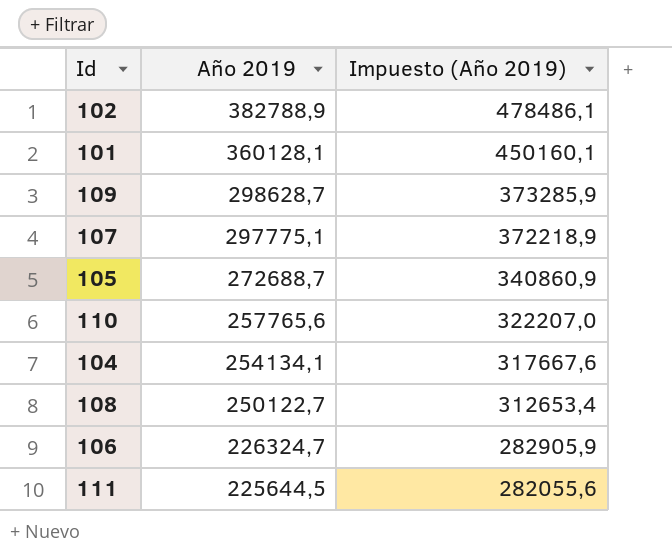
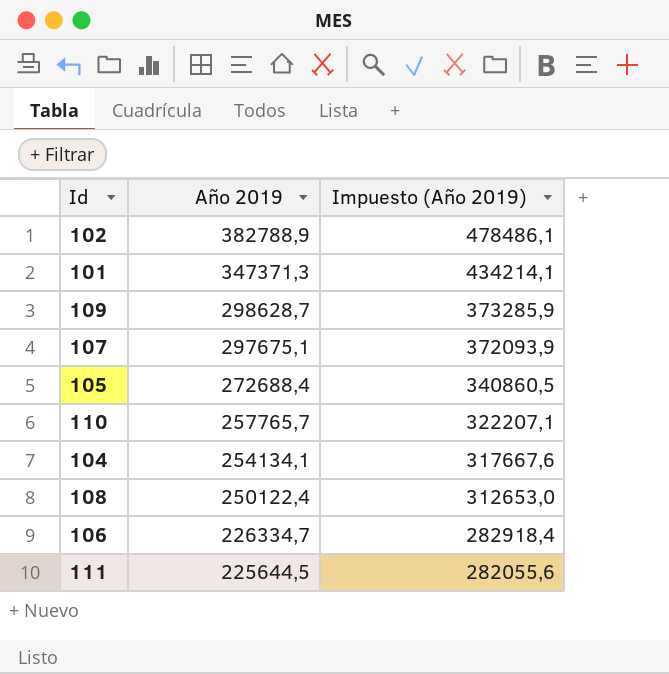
101 | Año 2019: 360128,1 -> 347371,3
101 | Impuesto (Año 2019): 450160,1 -> 434214,1
107 | Año 2019: 297775,1 -> 297675,1
107 | Impuesto (Año 2019): 372218,9 -> 372093,9
105 | Año 2019: 272688,7 -> 272688,4
105 | Impuesto (Año 2019): 340860,9 -> 340860,5
110 | Año 2019: 257765,6 -> 257765,7
110 | Impuesto (Año 2019): 322207,0 -> 322207,1
108 | Año 2019: 250122,7 -> 250122,4
108 | Impuesto (Año 2019): 312653,4 -> 312653,0
106 | Año 2019: 226324,7 -> 226334,7
106 | Impuesto (Año 2019): 282905,9 -> 282918,4

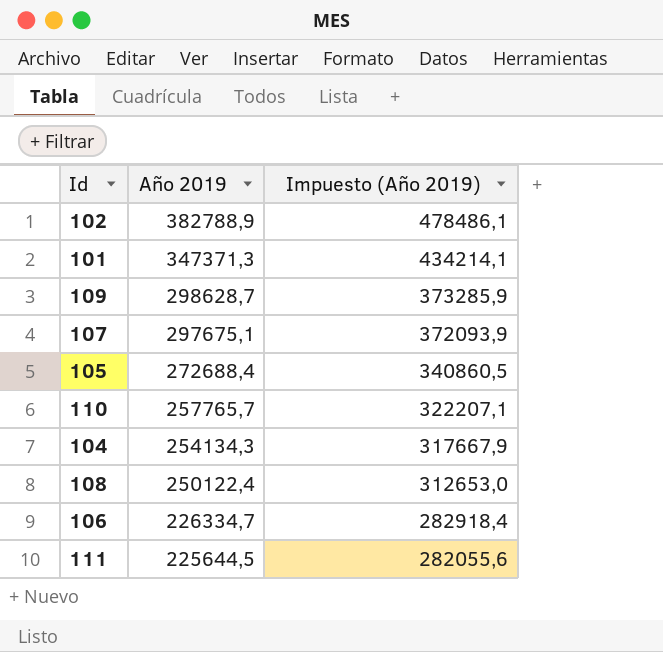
104 | Año 2019: 254134,1 -> 254134,3
104 | Impuesto (Año 2019): 317667,6 -> 317667,9

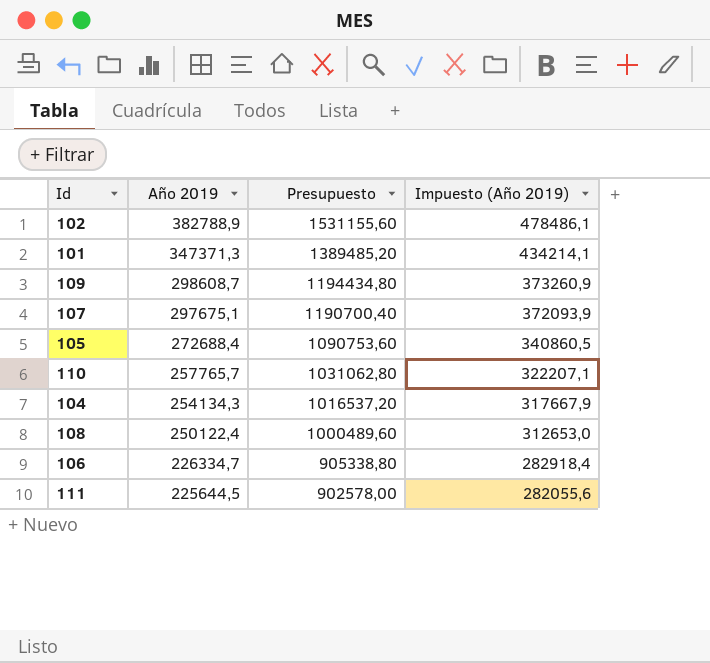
column Presupuesto | formula: none -> [Año 2019] * 4
109 | Año 2019: 298628,7 -> 298608,7
109 | Impuesto (Año 2019): 373285,9 -> 373260,9

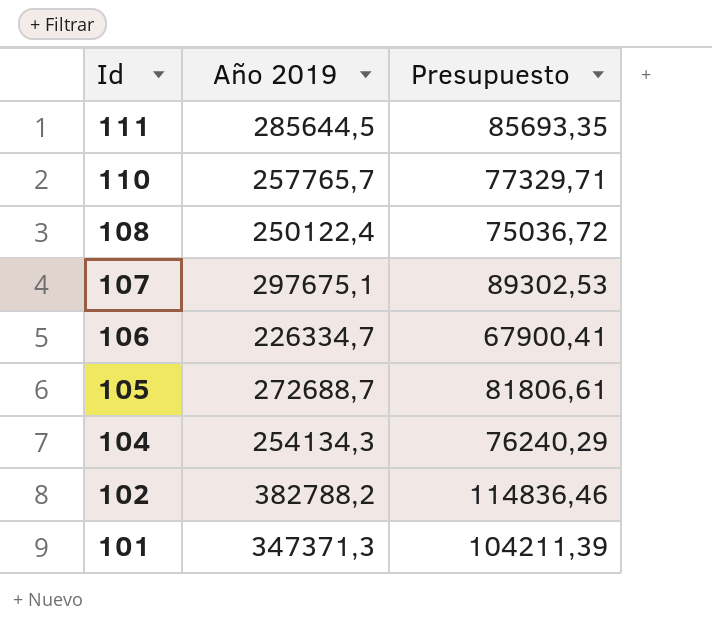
row order: Año 2019 descending -> Id descending
column Impuesto (Año 2019) | formula: [Año 2019] * 1,25 -> none
column Presupuesto | formula: [Año 2019] * 4 -> [Año 2019] * 0,3
row 109: 298608,7 | 1194434,80 | 373260,9 -> none
111 | Año 2019: 225644,5 -> 285644,5
105 | Año 2019: 272688,4 -> 272688,7
102 | Año 2019: 382788,9 -> 382788,2

